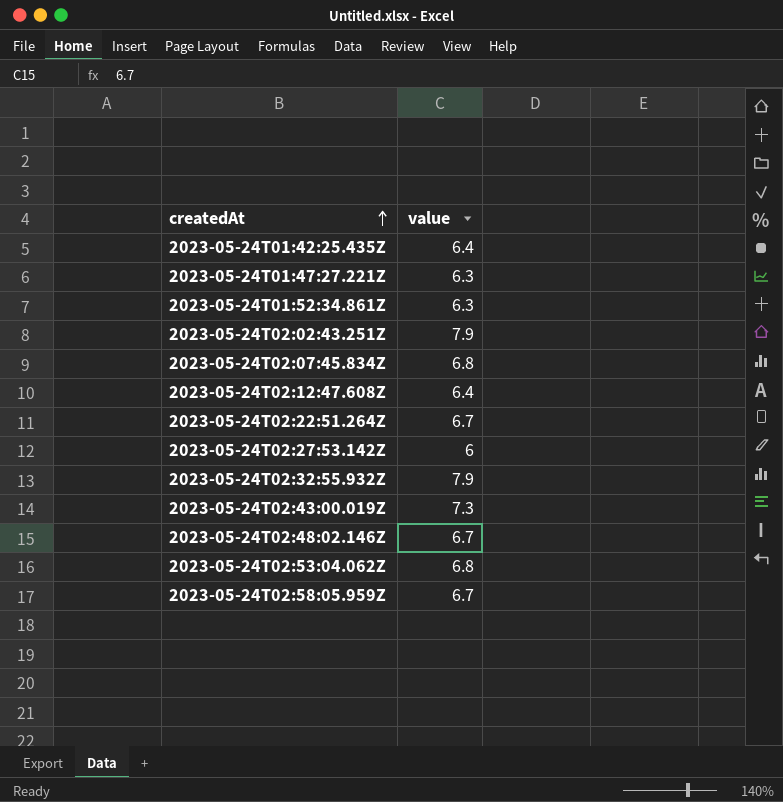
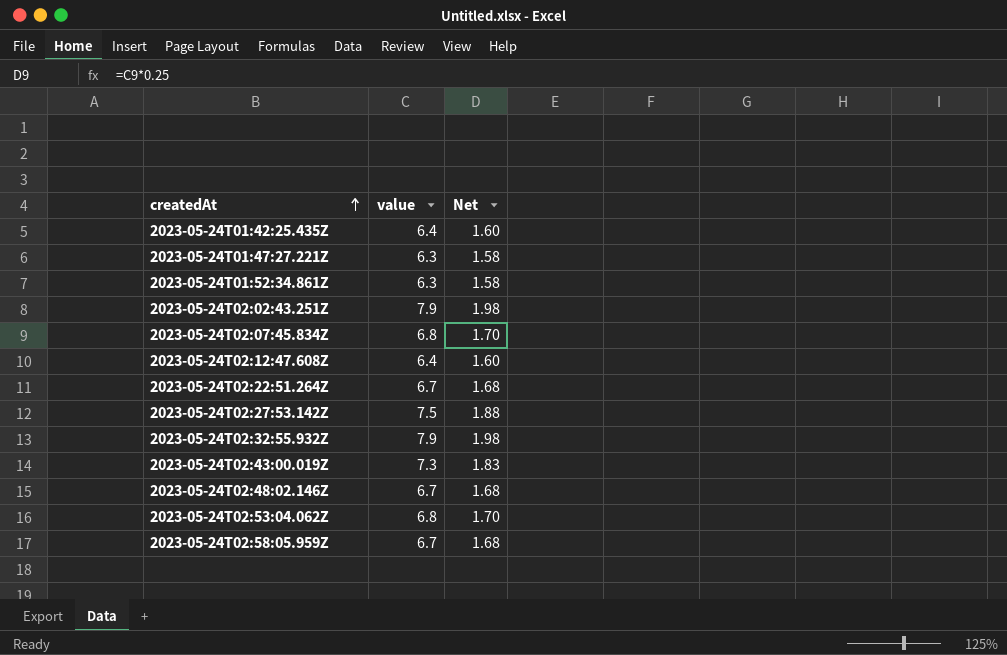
column Net | formula: none -> [value] * 0.25
2023-05-24T02:27:53.142Z | value: 6 -> 7.5

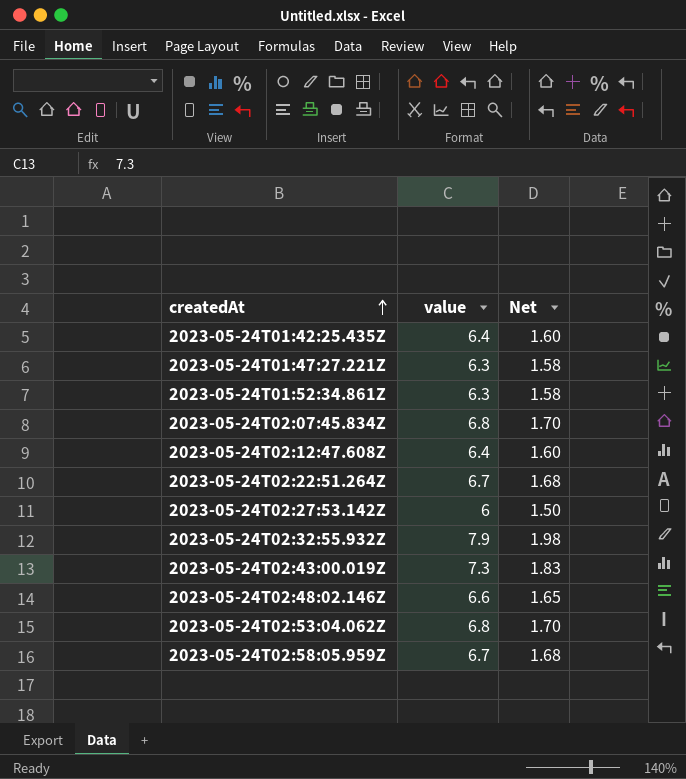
row 2023-05-24T02:02:43.251Z: 7.9 | 1.98 -> none
2023-05-24T02:27:53.142Z | value: 7.5 -> 6
2023-05-24T02:27:53.142Z | Net: 1.88 -> 1.50
2023-05-24T02:48:02.146Z | value: 6.7 -> 6.6
2023-05-24T02:48:02.146Z | Net: 1.68 -> 1.65

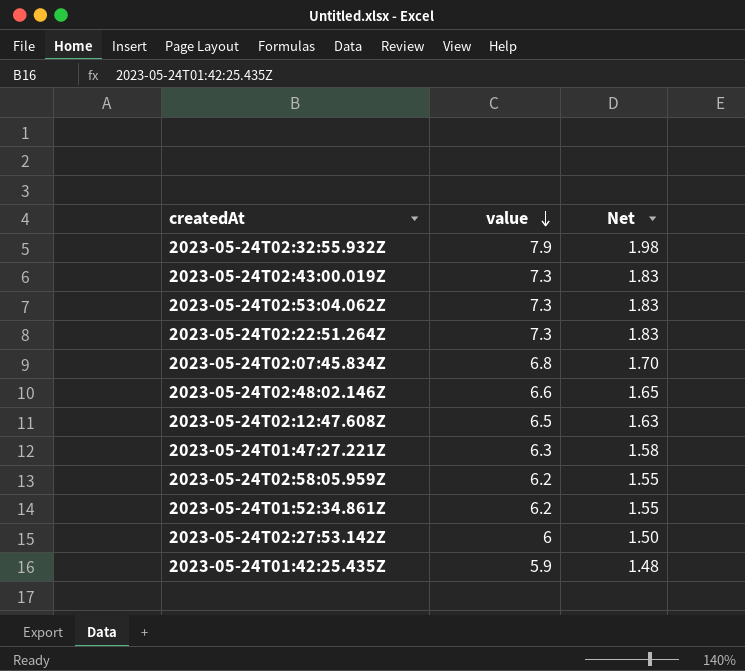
row order: createdAt ascending -> value descending
2023-05-24T02:53:04.062Z | value: 6.8 -> 7.3
2023-05-24T02:53:04.062Z | Net: 1.70 -> 1.83
2023-05-24T02:22:51.264Z | value: 6.7 -> 7.3
2023-05-24T02:22:51.264Z | Net: 1.68 -> 1.83
2023-05-24T02:12:47.608Z | value: 6.4 -> 6.5
2023-05-24T02:12:47.608Z | Net: 1.60 -> 1.63
2023-05-24T02:58:05.959Z | value: 6.7 -> 6.2
2023-05-24T02:58:05.959Z | Net: 1.68 -> 1.55
2023-05-24T01:52:34.861Z | value: 6.3 -> 6.2
2023-05-24T01:52:34.861Z | Net: 1.58 -> 1.55
2023-05-24T01:42:25.435Z | value: 6.4 -> 5.9
2023-05-24T01:42:25.435Z | Net: 1.60 -> 1.48

